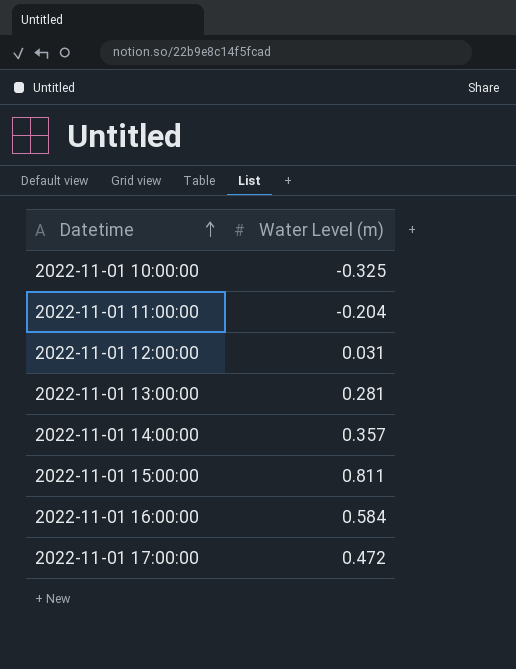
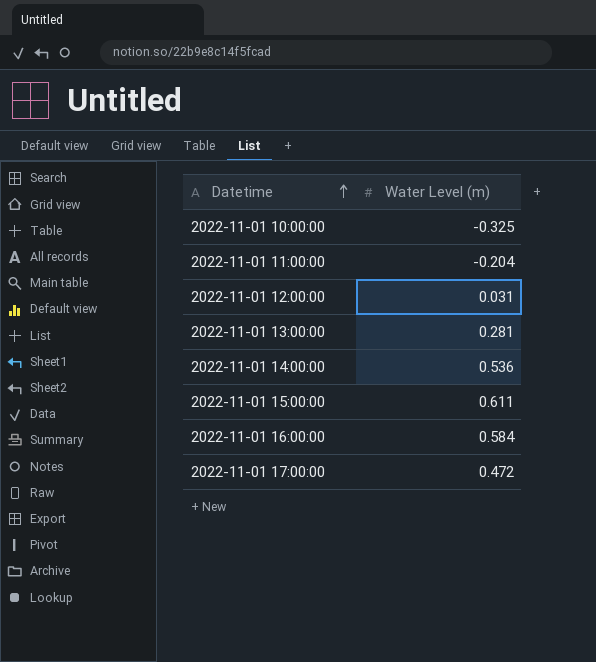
2022-11-01 14:00:00 | Water Level (m): 0.357 -> 0.536
2022-11-01 15:00:00 | Water Level (m): 0.811 -> 0.611

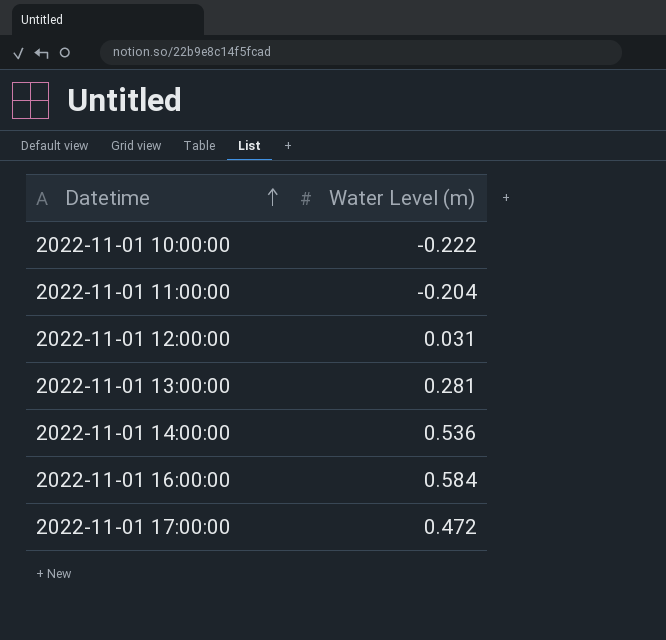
row 2022-11-01 15:00:00: 0.611 -> none
2022-11-01 10:00:00 | Water Level (m): -0.325 -> -0.222

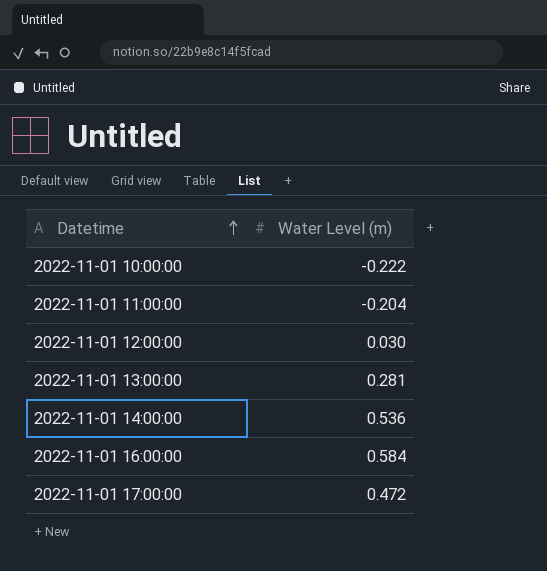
2022-11-01 12:00:00 | Water Level (m): 0.031 -> 0.030

